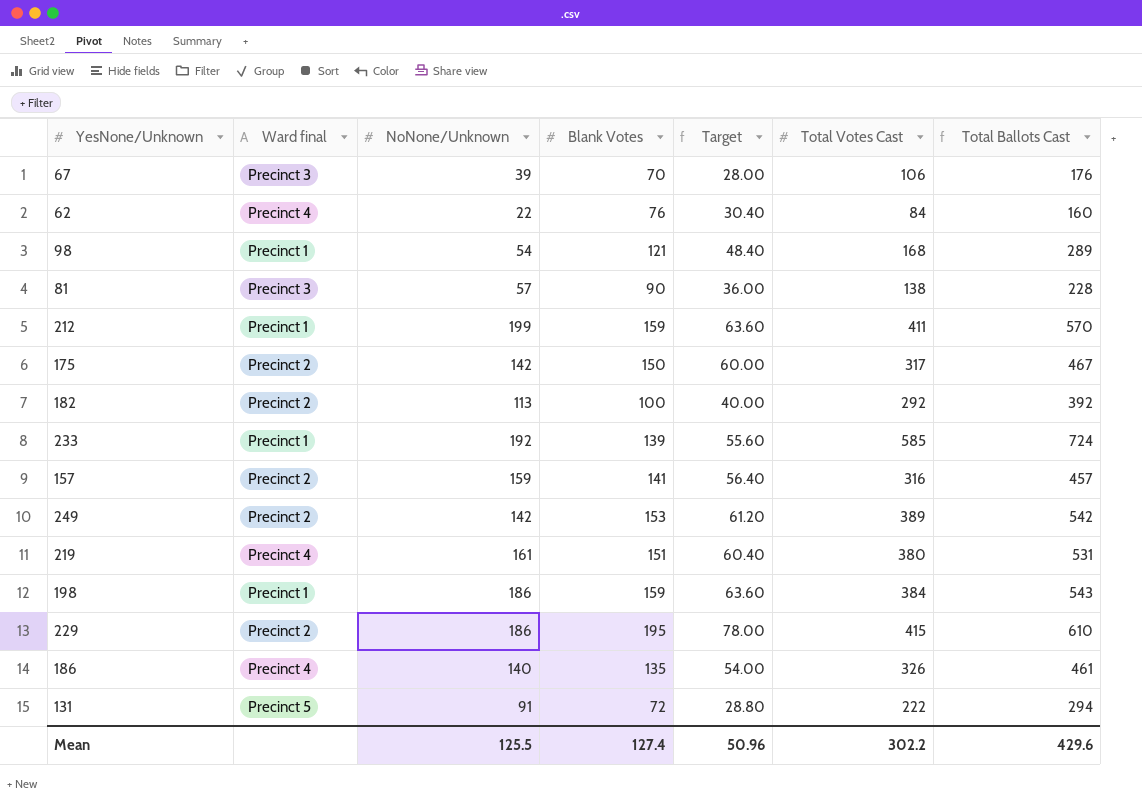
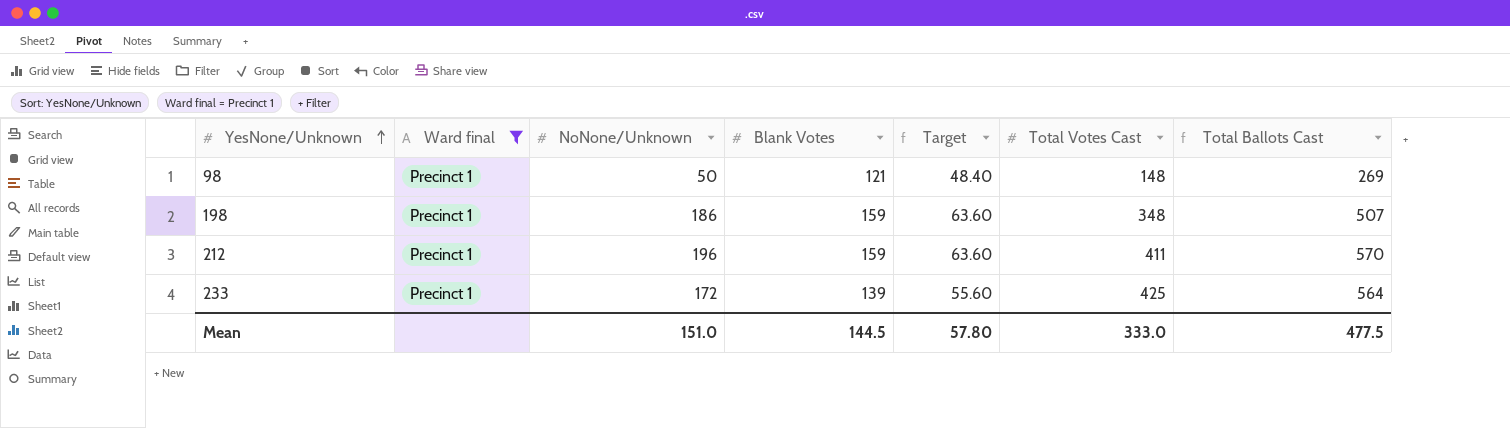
filter: none -> Ward final = Precinct 1
row order: none -> YesNone/Unknown ascending
98 | NoNone/Unknown: 54 -> 50
98 | Total Votes Cast: 168 -> 148
98 | Total Ballots Cast: 289 -> 269
198 | Total Votes Cast: 384 -> 348
198 | Total Ballots Cast: 543 -> 507
212 | NoNone/Unknown: 199 -> 196
233 | NoNone/Unknown: 192 -> 172
233 | Total Votes Cast: 585 -> 425
233 | Total Ballots Cast: 724 -> 564
Mean | NoNone/Unknown: 125.5 -> 151.0
Mean | Blank Votes: 127.4 -> 144.5
Mean | Target: 50.96 -> 57.80
Mean | Total Votes Cast: 302.2 -> 333.0
Mean | Total Ballots Cast: 429.6 -> 477.5

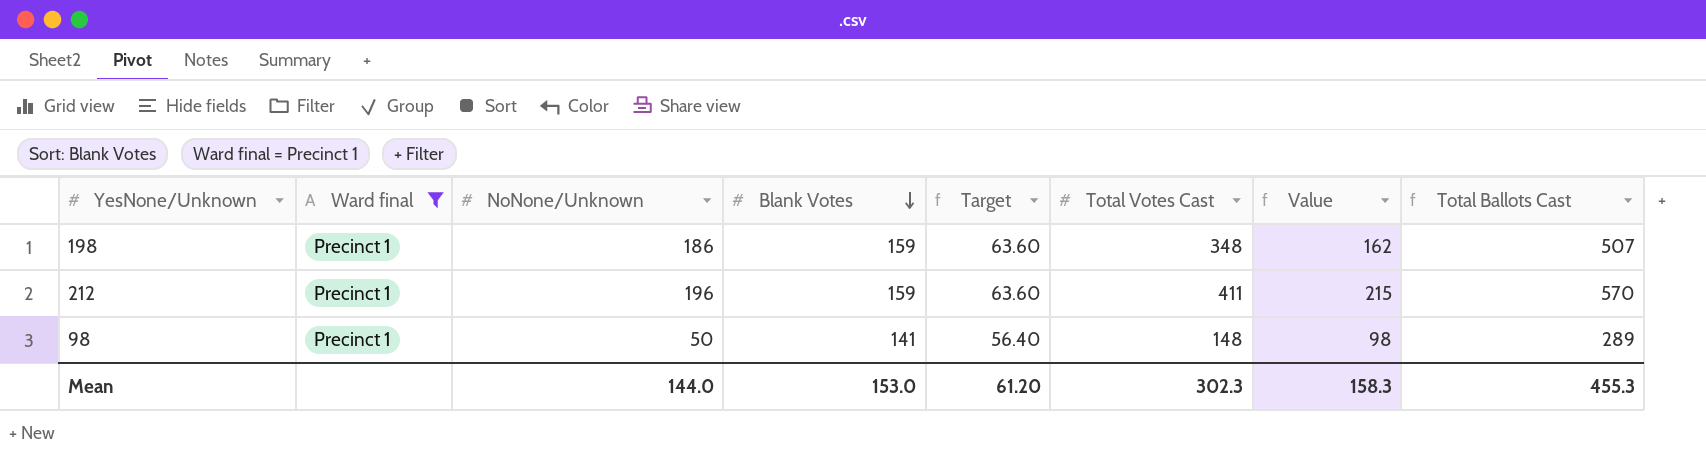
row order: YesNone/Unknown ascending -> Blank Votes descending
column Value | formula: none -> [Total Votes Cast] - [NoNone/Unknown]
row 233: Precinct 1 | 172 | 139 | 55.60 | 425 | 564 -> none
98 | Blank Votes: 121 -> 141
98 | Target: 48.40 -> 56.40
98 | Total Ballots Cast: 269 -> 289
Mean | NoNone/Unknown: 151.0 -> 144.0
Mean | Blank Votes: 144.5 -> 153.0
Mean | Target: 57.80 -> 61.20
Mean | Total Votes Cast: 333.0 -> 302.3
Mean | Total Ballots Cast: 477.5 -> 455.3

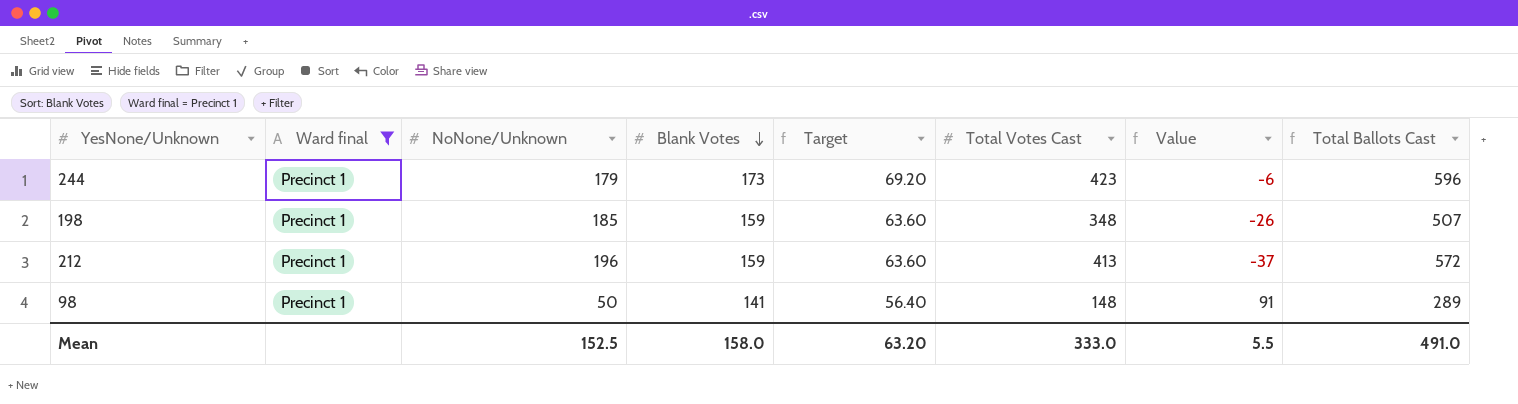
column Value | formula: [Total Votes Cast] - [NoNone/Unknown] -> [Blank Votes] - [NoNone/Unknown]
row 244: none -> Precinct 1 | 179 | 173 | 69.20 | 423 | -6 | 596
198 | NoNone/Unknown: 186 -> 185
212 | Total Votes Cast: 411 -> 413
212 | Total Ballots Cast: 570 -> 572
Mean | NoNone/Unknown: 144.0 -> 152.5
Mean | Blank Votes: 153.0 -> 158.0
Mean | Target: 61.20 -> 63.20
Mean | Total Votes Cast: 302.3 -> 333.0
Mean | Value: 158.3 -> 5.5
Mean | Total Ballots Cast: 455.3 -> 491.0

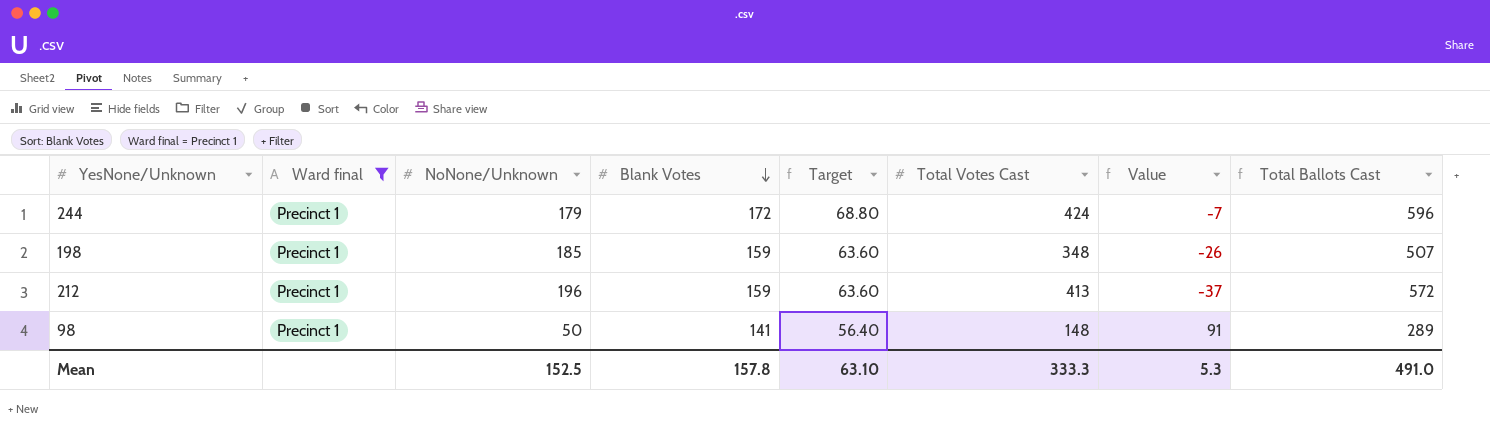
244 | Blank Votes: 173 -> 172
244 | Target: 69.20 -> 68.80
244 | Total Votes Cast: 423 -> 424
244 | Value: -6 -> -7
Mean | Blank Votes: 158.0 -> 157.8
Mean | Target: 63.20 -> 63.10
Mean | Total Votes Cast: 333.0 -> 333.3
Mean | Value: 5.5 -> 5.3

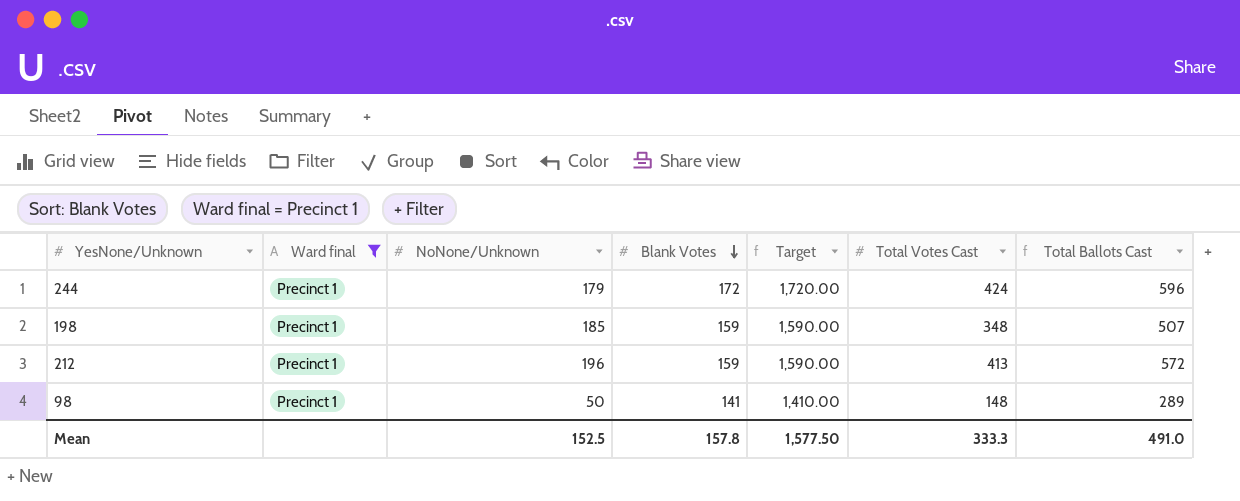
column Value | formula: [Blank Votes] - [NoNone/Unknown] -> none
column Target | formula: [Blank Votes] * 0.4 -> [Blank Votes] * 10
Mean | Target: 63.10 -> 1,577.50

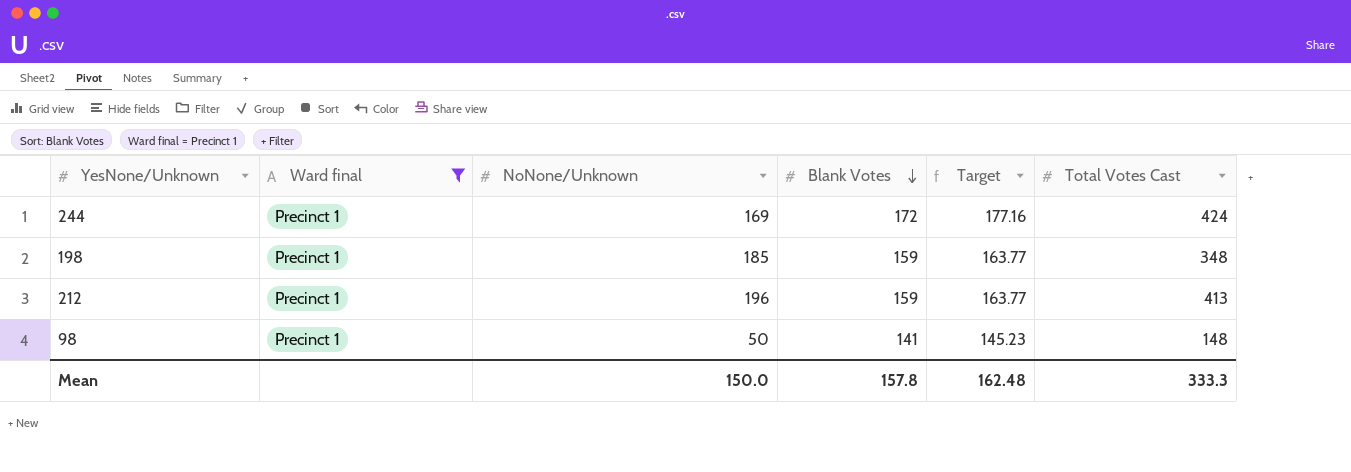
column Total Ballots Cast | formula: [Blank Votes] + [Total Votes Cast] -> none
column Target | formula: [Blank Votes] * 10 -> [Blank Votes] * 1.03
244 | NoNone/Unknown: 179 -> 169
Mean | NoNone/Unknown: 152.5 -> 150.0
Mean | Target: 1,577.50 -> 162.48

